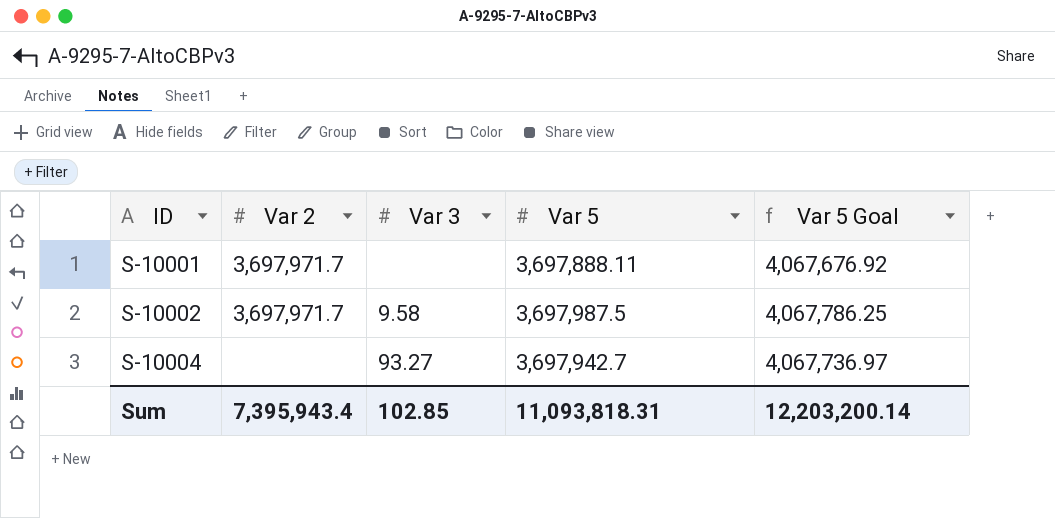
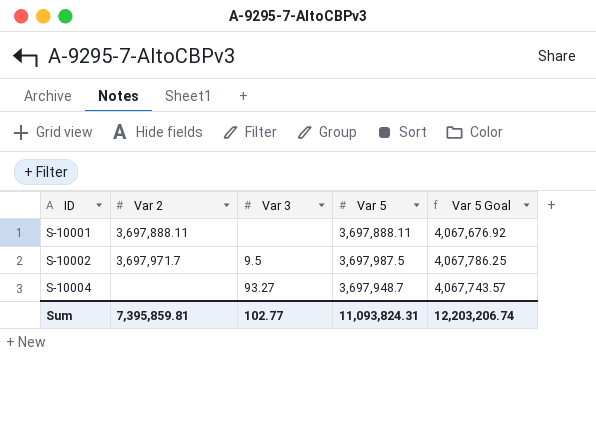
S-10001 | Var 2: 3,697,971.7 -> 3,697,888.11
S-10002 | Var 3: 9.58 -> 9.5
S-10004 | Var 5: 3,697,942.7 -> 3,697,948.7
S-10004 | Var 5 Goal: 4,067,736.97 -> 4,067,743.57
Sum | Var 2: 7,395,943.4 -> 7,395,859.81
Sum | Var 3: 102.85 -> 102.77
Sum | Var 5: 11,093,818.31 -> 11,093,824.31
Sum | Var 5 Goal: 12,203,200.14 -> 12,203,206.74

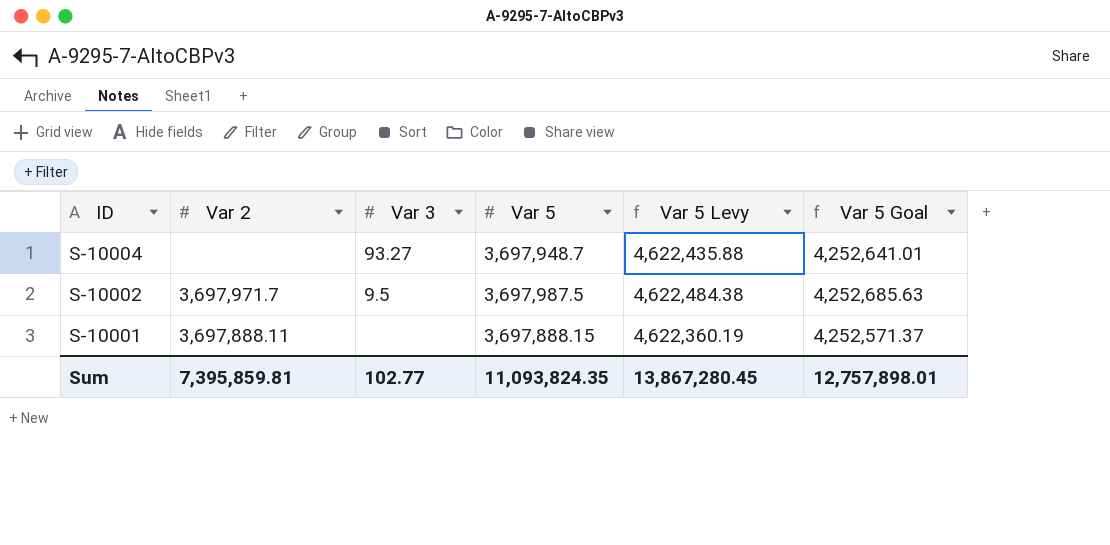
row order: ID ascending -> ID descending
column Var 5 Levy | formula: none -> [Var 5] * 1.25
column Var 5 Goal | formula: [Var 5] * 1.1 -> [Var 5] * 1.15
S-10001 | Var 5: 3,697,888.11 -> 3,697,888.15
Sum | Var 5: 11,093,824.31 -> 11,093,824.35
Sum | Var 5 Goal: 12,203,206.74 -> 12,757,898.01

